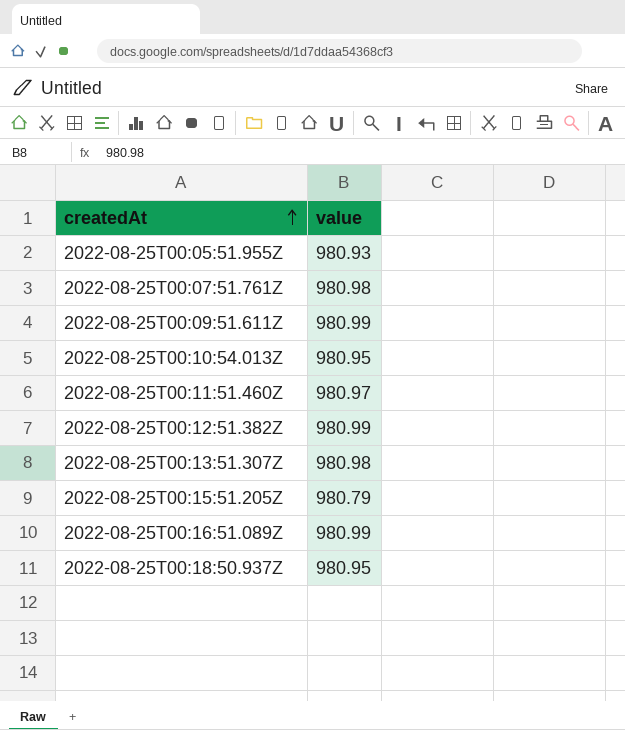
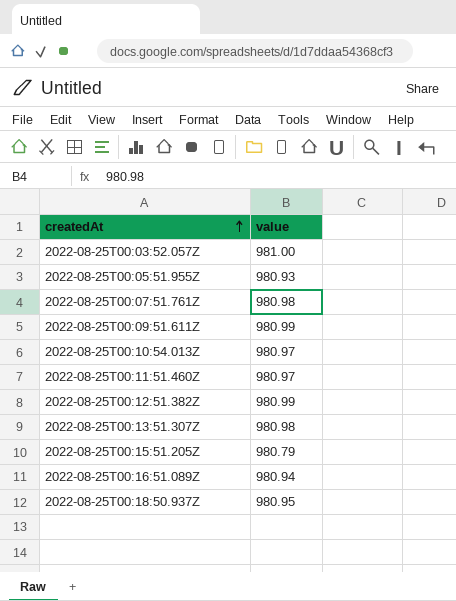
row 2022-08-25T00:03:52.057Z: none -> 981.00
2022-08-25T00:10:54.013Z | value: 980.95 -> 980.97
2022-08-25T00:16:51.089Z | value: 980.99 -> 980.94

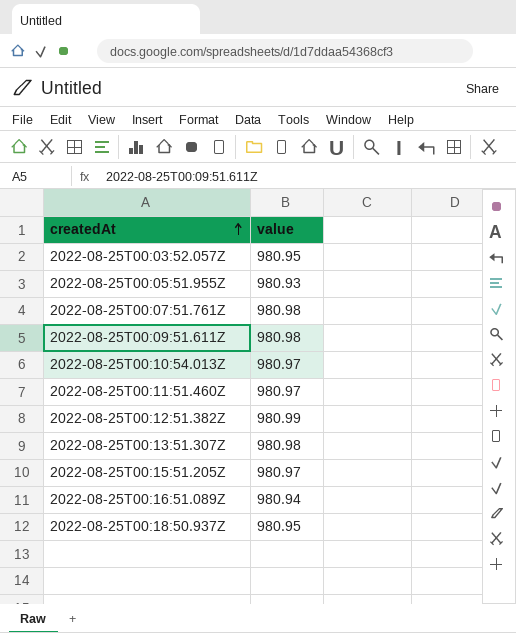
2022-08-25T00:03:52.057Z | value: 981.00 -> 980.95
2022-08-25T00:09:51.611Z | value: 980.99 -> 980.98
2022-08-25T00:15:51.205Z | value: 980.79 -> 980.97

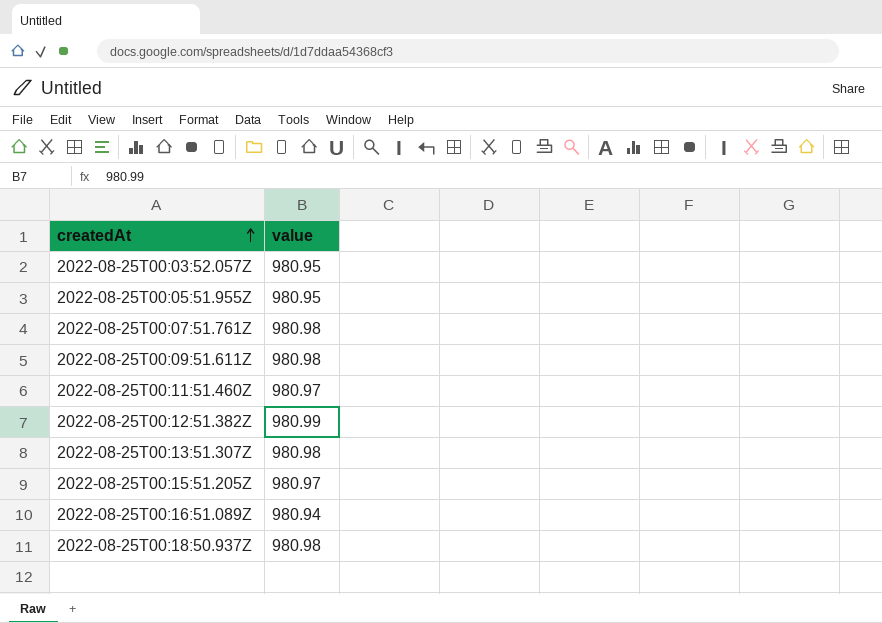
row 2022-08-25T00:10:54.013Z: 980.97 -> none
2022-08-25T00:05:51.955Z | value: 980.93 -> 980.95
2022-08-25T00:18:50.937Z | value: 980.95 -> 980.98

